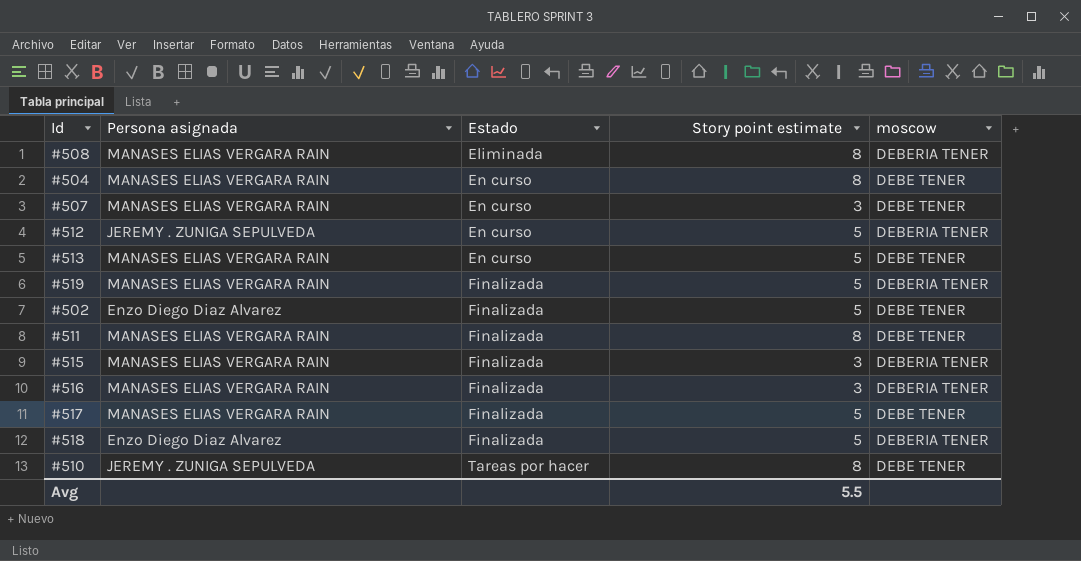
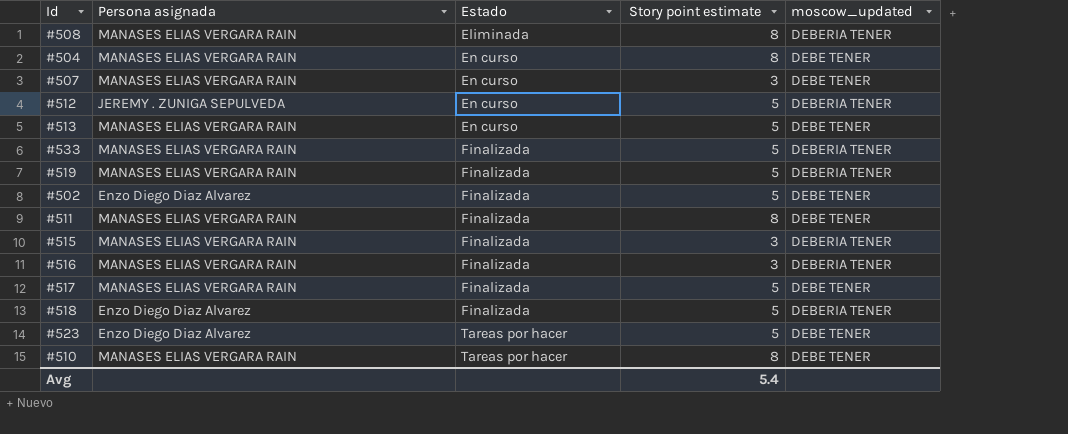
column name: moscow -> moscow_updated
row #533: none -> MANASES ELIAS VERGARA RAIN | Finalizada | 5 | DEBERIA TENER
row #523: none -> Enzo Diego Diaz Alvarez | Tareas por hacer | 5 | DEBE TENER
#510 | Persona asignada: JEREMY . ZUNIGA SEPULVEDA -> MANASES ELIAS VERGARA RAIN
Avg | Story point estimate: 5.5 -> 5.4

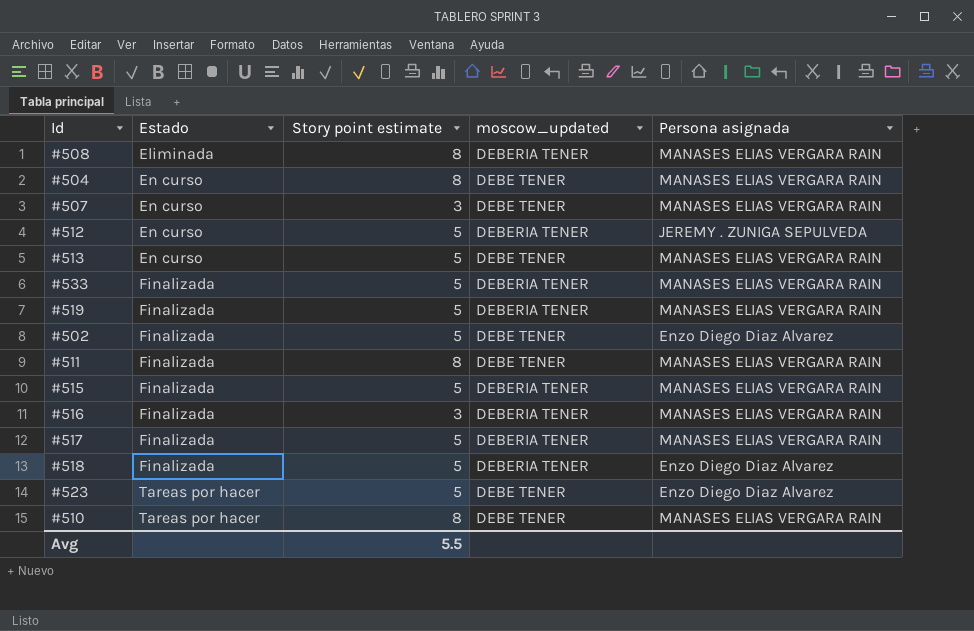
column Persona asignada | position: 2 -> 5
#515 | Story point estimate: 3 -> 5
#517 | moscow_updated: DEBE TENER -> DEBERIA TENER
Avg | Story point estimate: 5.4 -> 5.5

